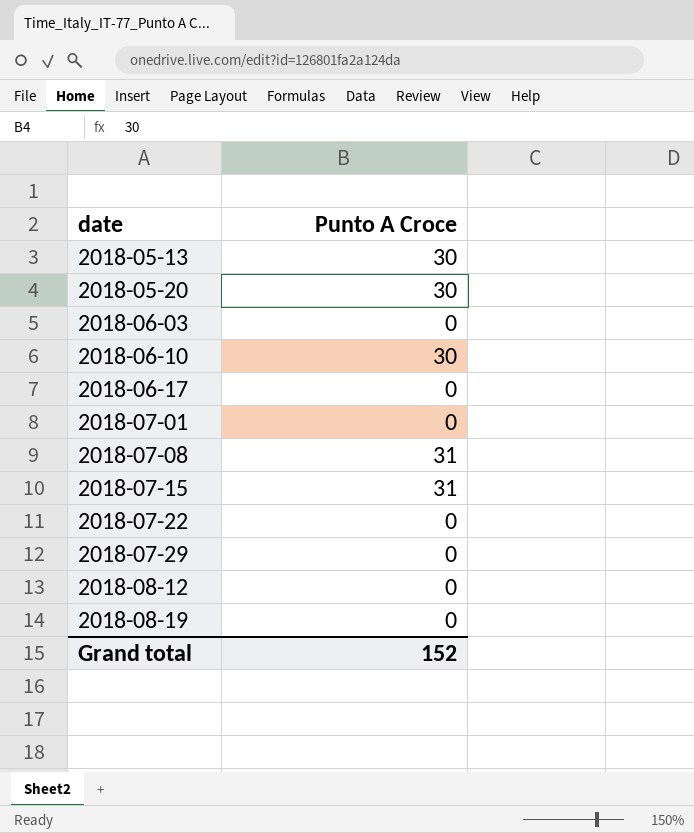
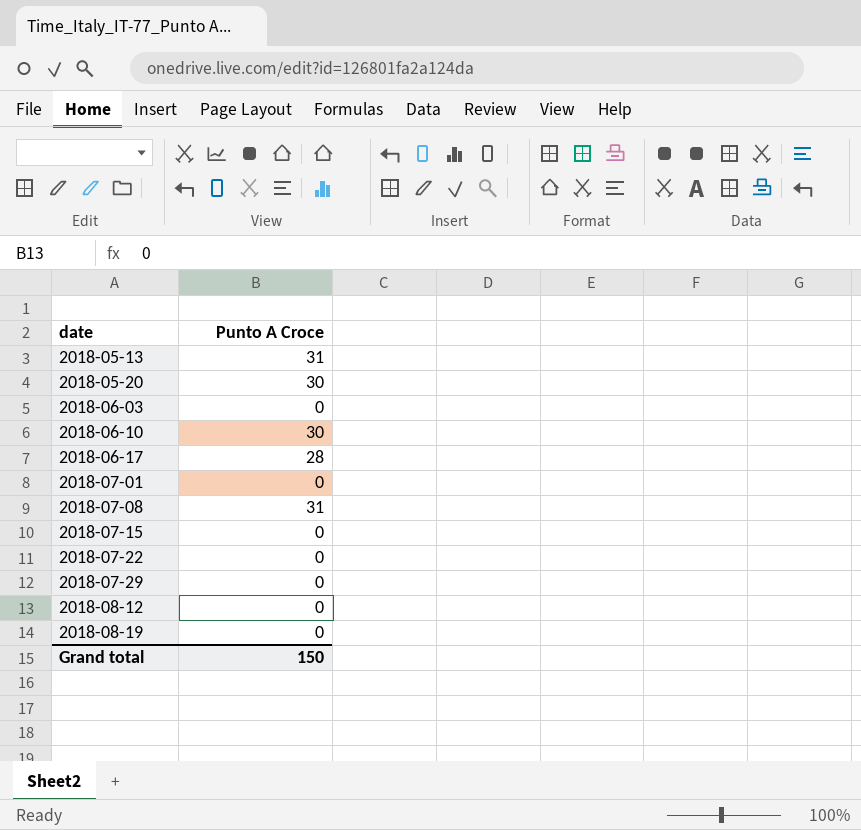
2018-05-13 | Punto A Croce: 30 -> 31
2018-06-17 | Punto A Croce: 0 -> 28
2018-07-15 | Punto A Croce: 31 -> 0
Grand total | Punto A Croce: 152 -> 150

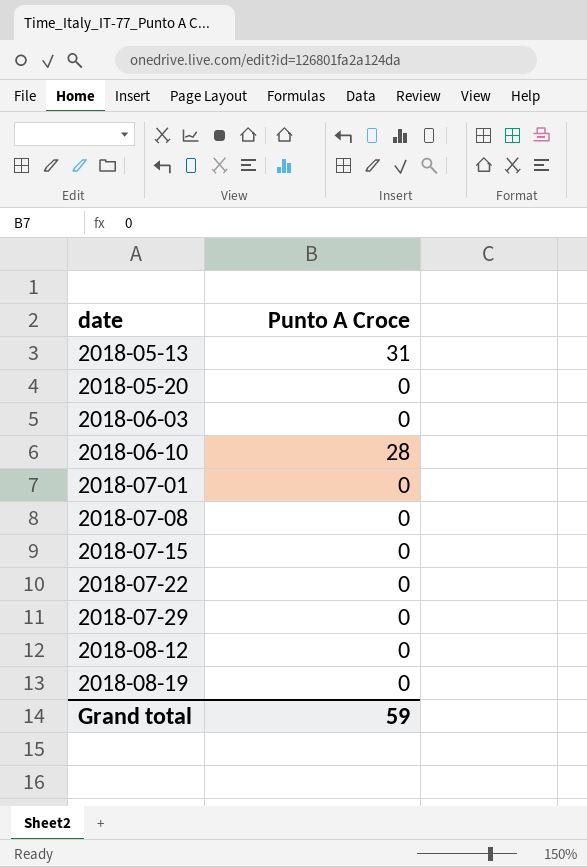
row 2018-06-17: 28 -> none
2018-05-20 | Punto A Croce: 30 -> 0
2018-06-10 | Punto A Croce: 30 -> 28
2018-07-08 | Punto A Croce: 31 -> 0
Grand total | Punto A Croce: 150 -> 59

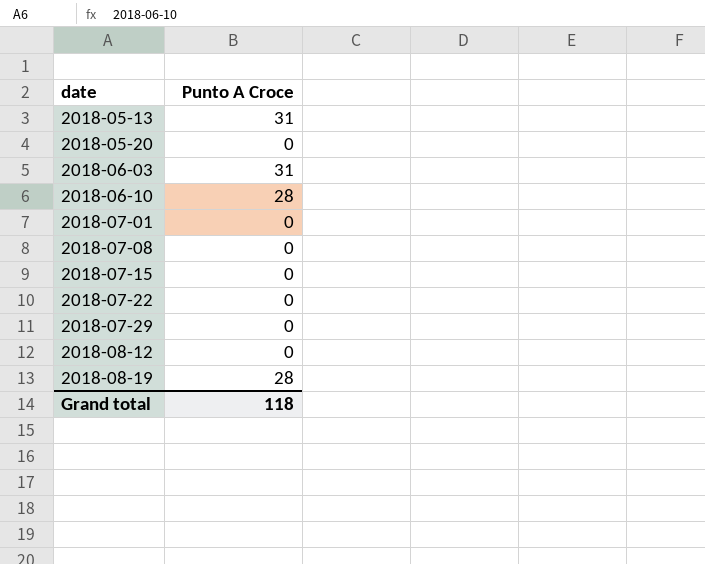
2018-06-03 | Punto A Croce: 0 -> 31
2018-08-19 | Punto A Croce: 0 -> 28
Grand total | Punto A Croce: 59 -> 118

